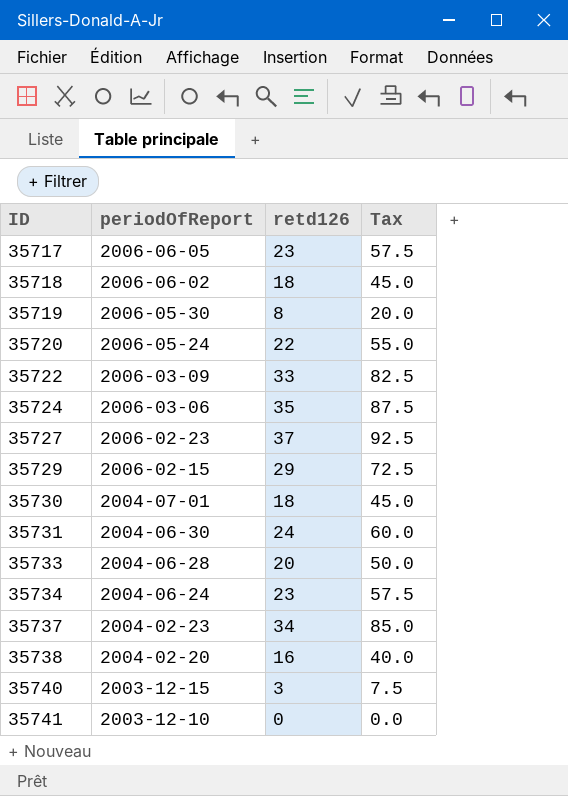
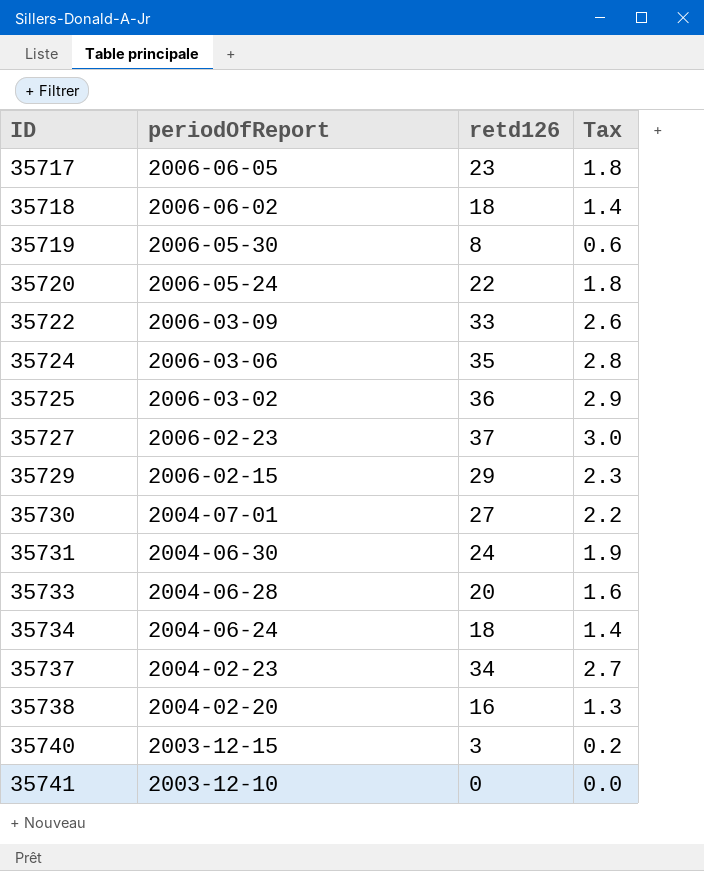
column Tax | formula: [retd126] * 2.5 -> [retd126] * 0.08
row 35725: none -> 2006-03-02 | 36 | 2.9
35730 | retd126: 18 -> 27
35734 | retd126: 23 -> 18

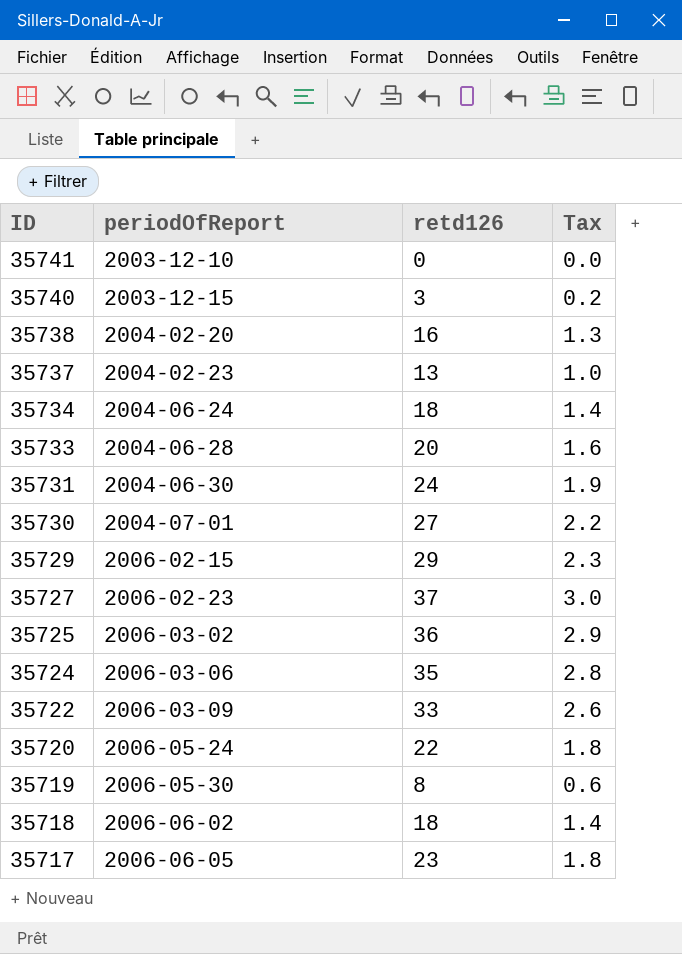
row order: ID ascending -> ID descending
35737 | retd126: 34 -> 13
35737 | Tax: 2.7 -> 1.0

